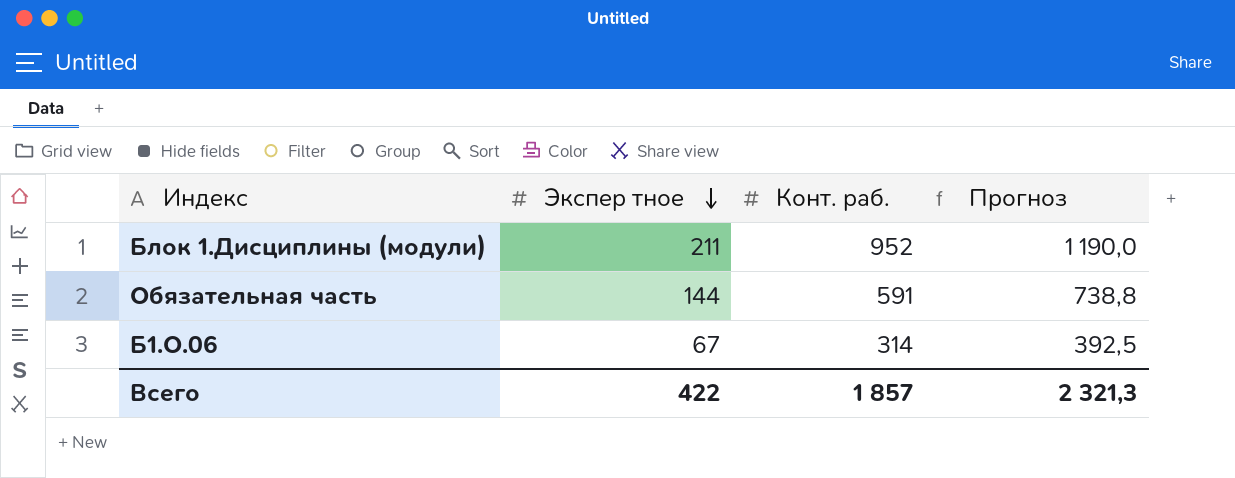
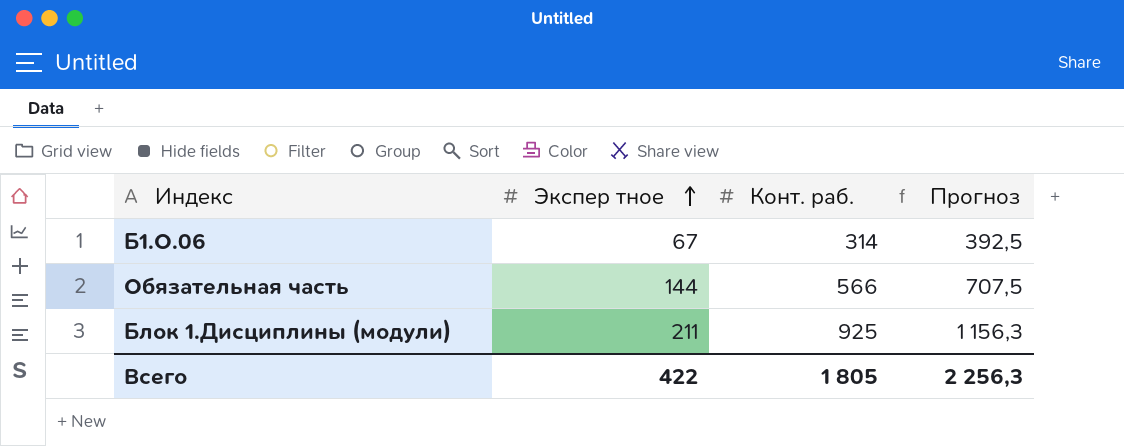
row order: Экспер тное descending -> Экспер тное ascending
Обязательная часть | Конт. раб.: 591 -> 566
Обязательная часть | Прогноз: 738,8 -> 707,5
Блок 1.Дисциплины (модули) | Конт. раб.: 952 -> 925
Блок 1.Дисциплины (модули) | Прогноз: 1 190,0 -> 1 156,3
Всего | Конт. раб.: 1 857 -> 1 805
Всего | Прогноз: 2 321,3 -> 2 256,3

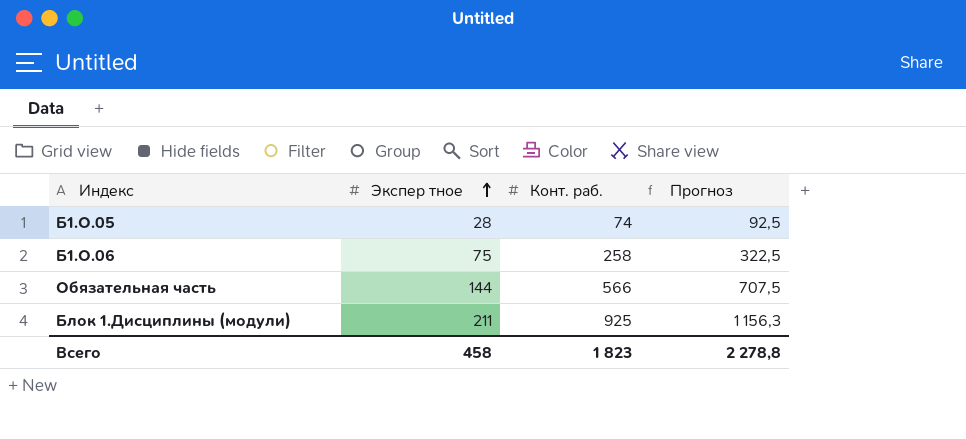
row Б1.О.05: none -> 28 | 74 | 92,5
Б1.О.06 | Экспер тное: 67 -> 75
Б1.О.06 | Конт. раб.: 314 -> 258
Б1.О.06 | Прогноз: 392,5 -> 322,5
Всего | Экспер тное: 422 -> 458
Всего | Конт. раб.: 1 805 -> 1 823
Всего | Прогноз: 2 256,3 -> 2 278,8

